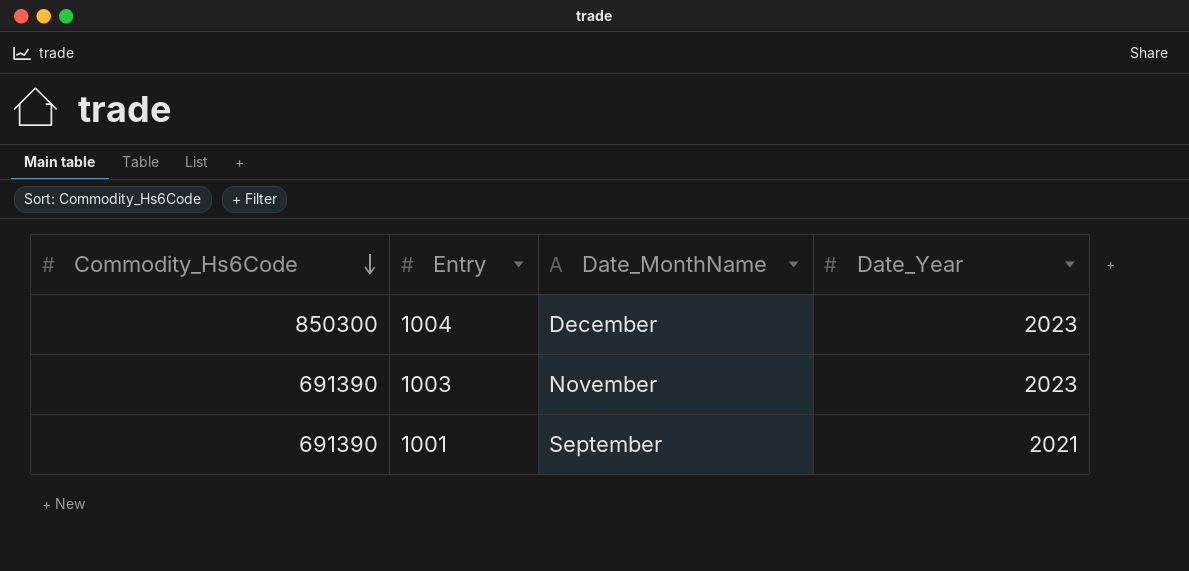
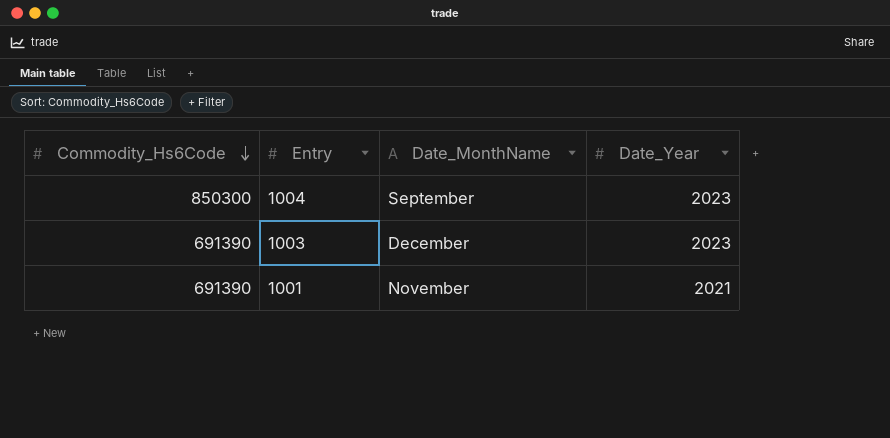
1004 | Date_MonthName: December -> September
1003 | Date_MonthName: November -> December
1001 | Date_MonthName: September -> November

